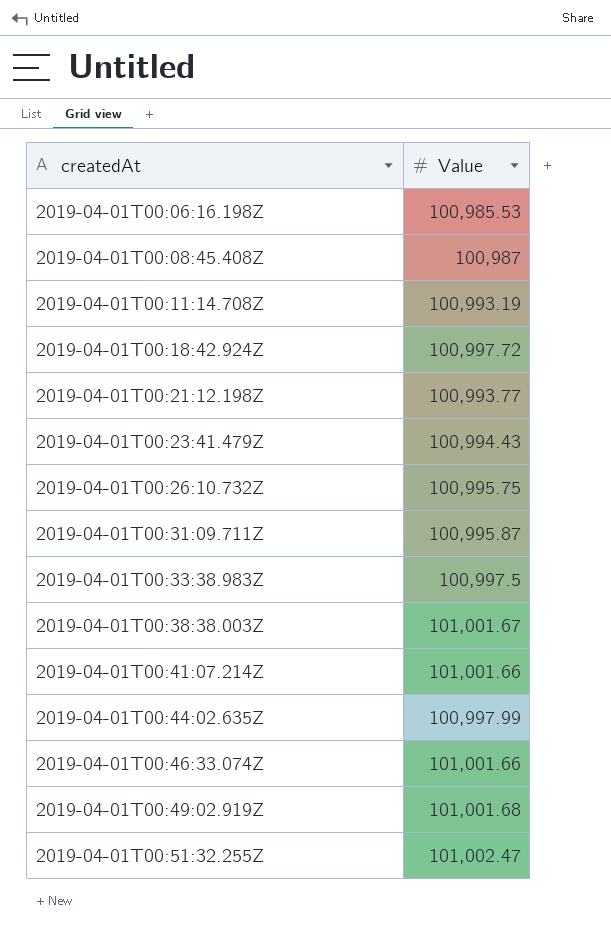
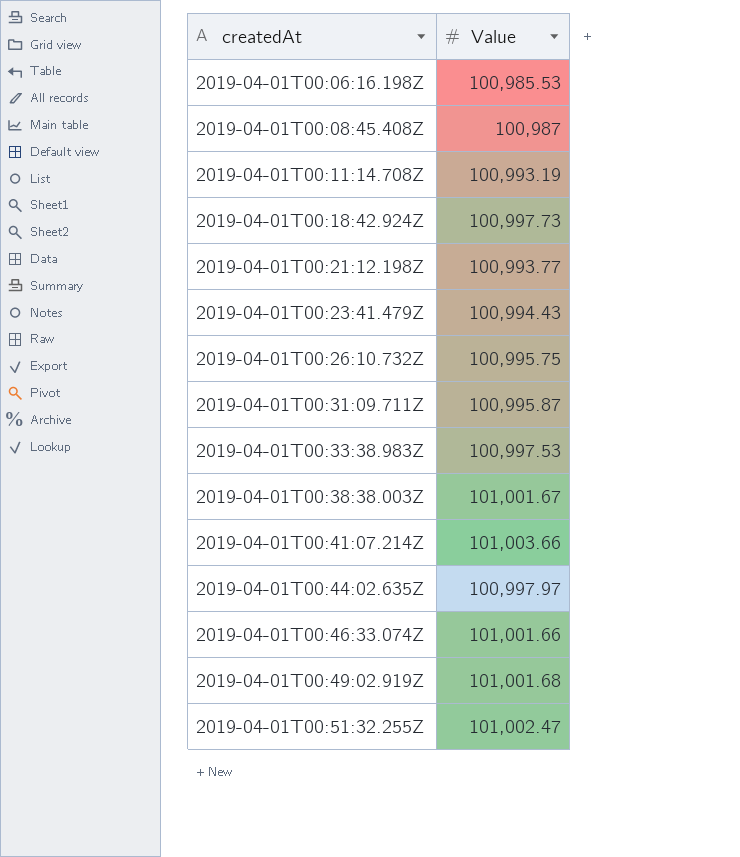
2019-04-01T00:18:42.924Z | Value: 100,997.72 -> 100,997.73
2019-04-01T00:33:38.983Z | Value: 100,997.5 -> 100,997.53
2019-04-01T00:41:07.214Z | Value: 101,001.66 -> 101,003.66
2019-04-01T00:44:02.635Z | Value: 100,997.99 -> 100,997.97

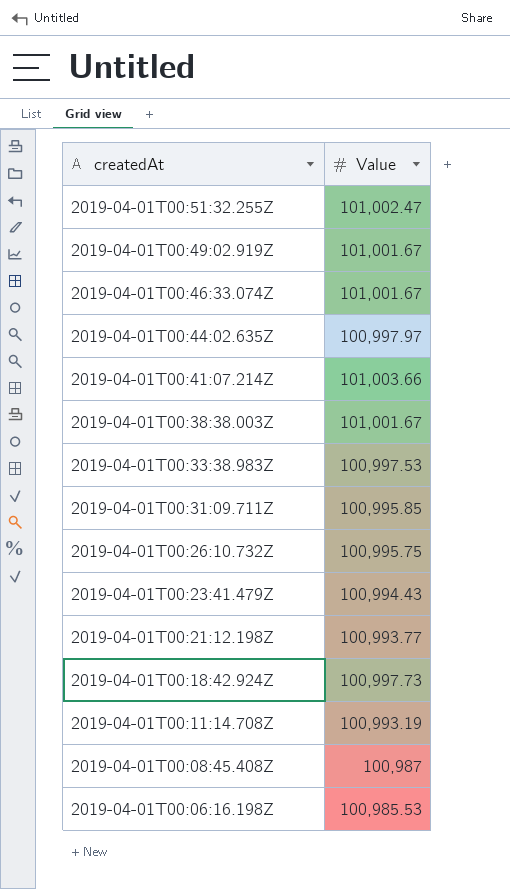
row order: createdAt ascending -> createdAt descending
2019-04-01T00:49:02.919Z | Value: 101,001.68 -> 101,001.67
2019-04-01T00:46:33.074Z | Value: 101,001.66 -> 101,001.67
2019-04-01T00:31:09.711Z | Value: 100,995.87 -> 100,995.85

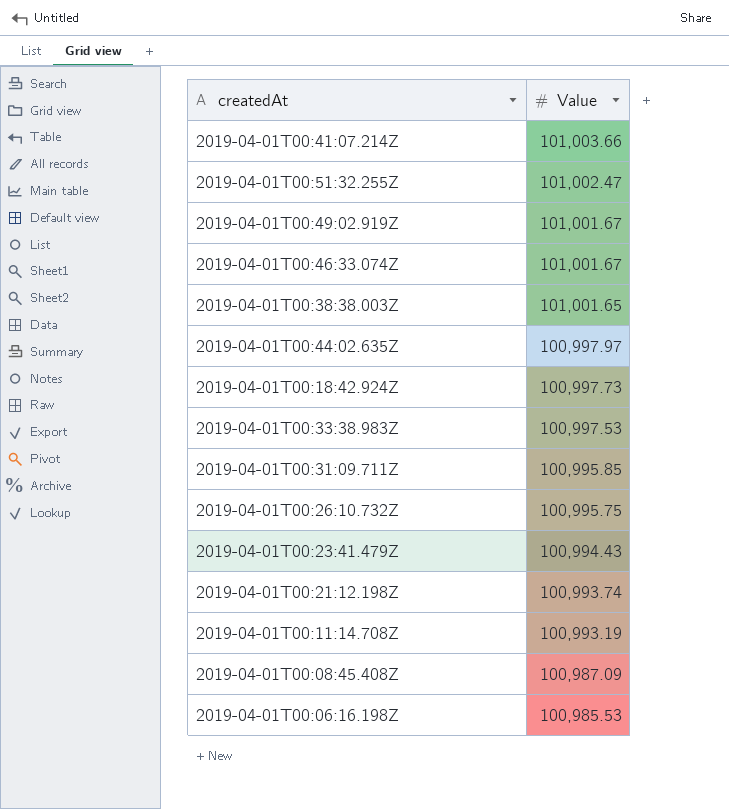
row order: createdAt descending -> Value descending
2019-04-01T00:38:38.003Z | Value: 101,001.67 -> 101,001.65
2019-04-01T00:21:12.198Z | Value: 100,993.77 -> 100,993.74
2019-04-01T00:08:45.408Z | Value: 100,987 -> 100,987.09

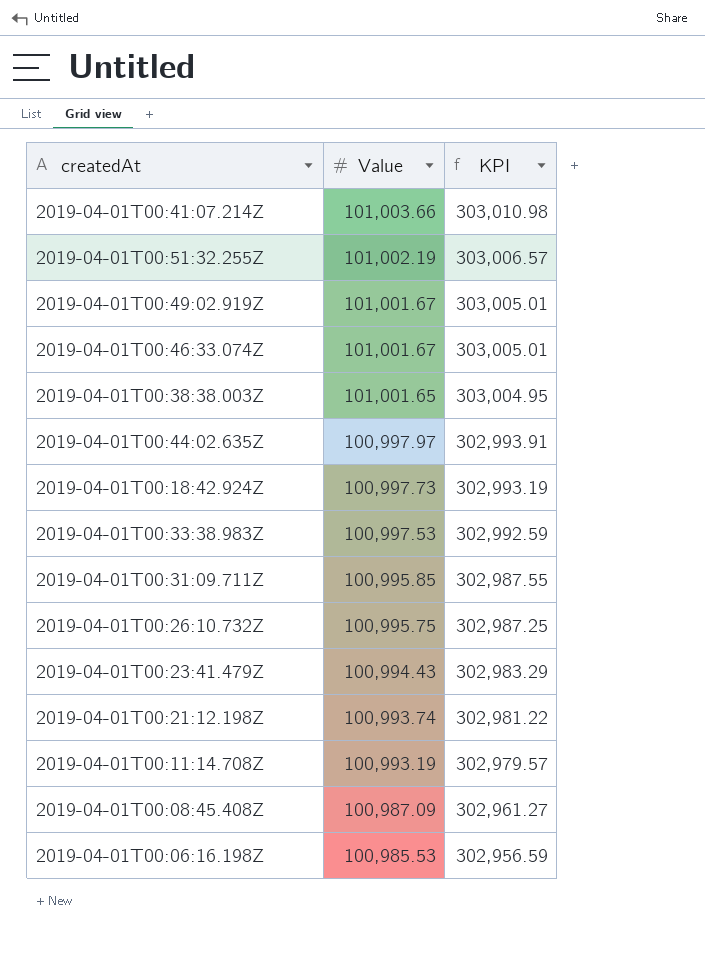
column KPI | formula: none -> [Value] * 3
2019-04-01T00:51:32.255Z | Value: 101,002.47 -> 101,002.19

